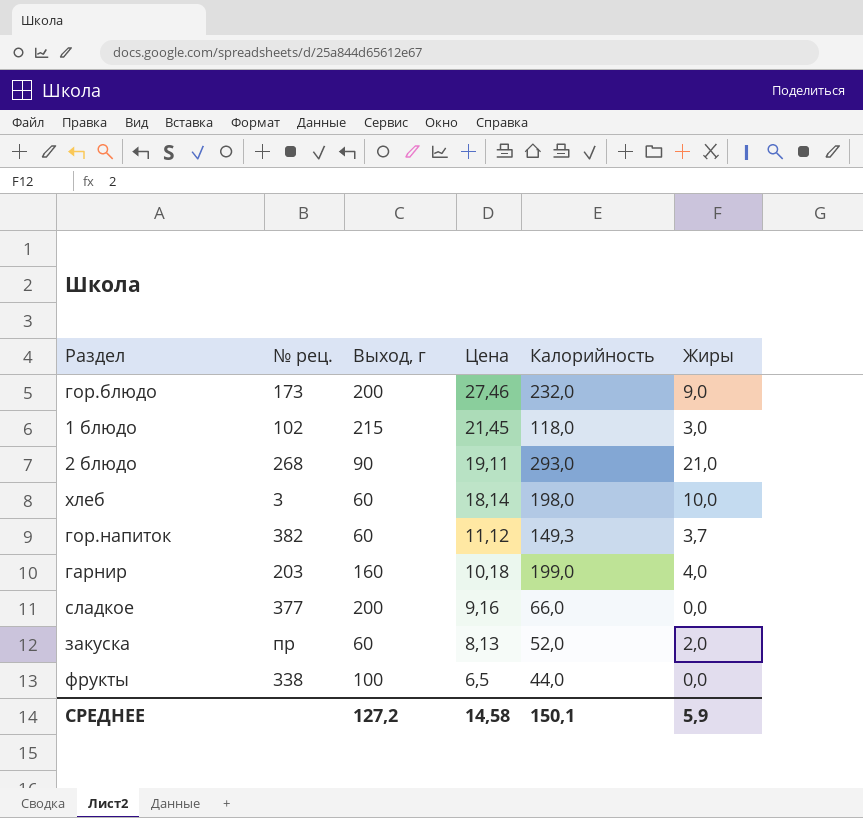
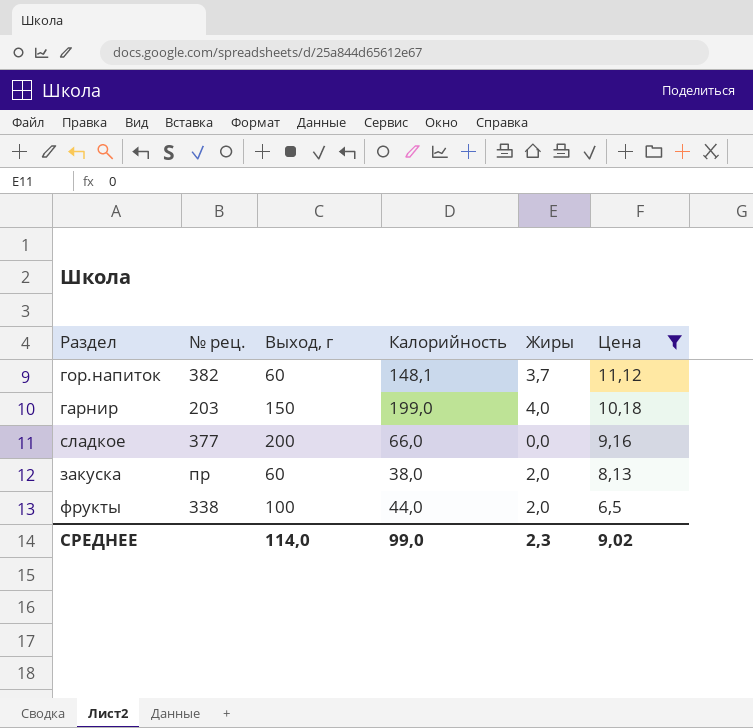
filter: none -> Цена <= 11,12
column Цена | position: 4 -> 6
гор.напиток | Калорийность: 149,3 -> 148,1
гарнир | Выход, г: 160 -> 150
закуска | Калорийность: 52,0 -> 38,0
фрукты | Жиры: 0,0 -> 2,0
СРЕДНЕЕ | Выход, г: 127,2 -> 114,0
СРЕДНЕЕ | Калорийность: 150,1 -> 99,0
СРЕДНЕЕ | Жиры: 5,9 -> 2,3
СРЕДНЕЕ | Цена: 14,58 -> 9,02

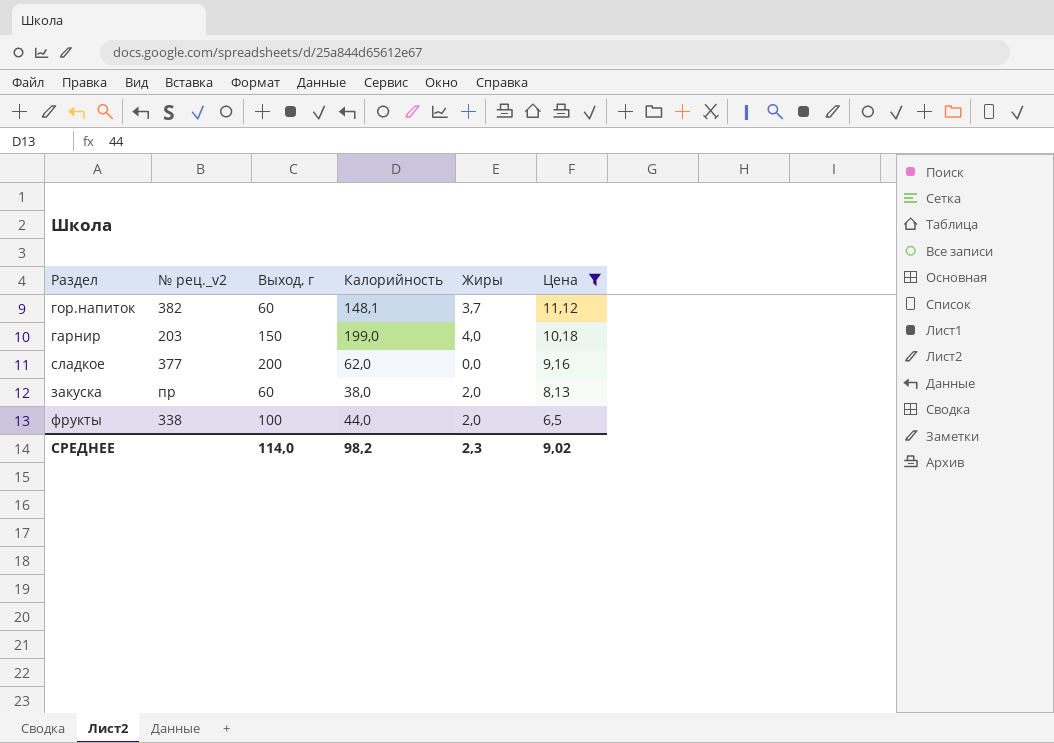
column name: № рец. -> № рец._v2
сладкое | Калорийность: 66,0 -> 62,0
СРЕДНЕЕ | Калорийность: 99,0 -> 98,2

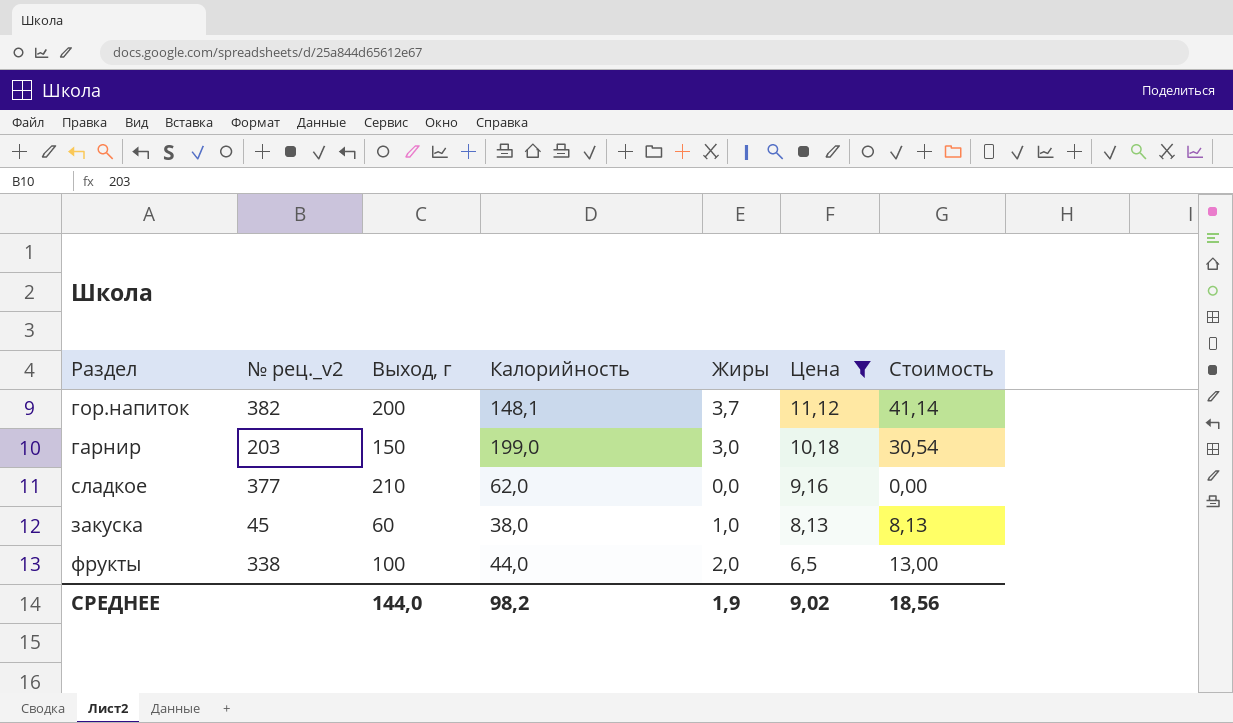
column Стоимость | formula: none -> [Жиры] * [Цена]
гор.напиток | Выход, г: 60 -> 200
гарнир | Жиры: 4,0 -> 3,0
сладкое | Выход, г: 200 -> 210
закуска | № рец._v2: пр -> 45
закуска | Жиры: 2,0 -> 1,0
СРЕДНЕЕ | Выход, г: 114,0 -> 144,0
СРЕДНЕЕ | Жиры: 2,3 -> 1,9

